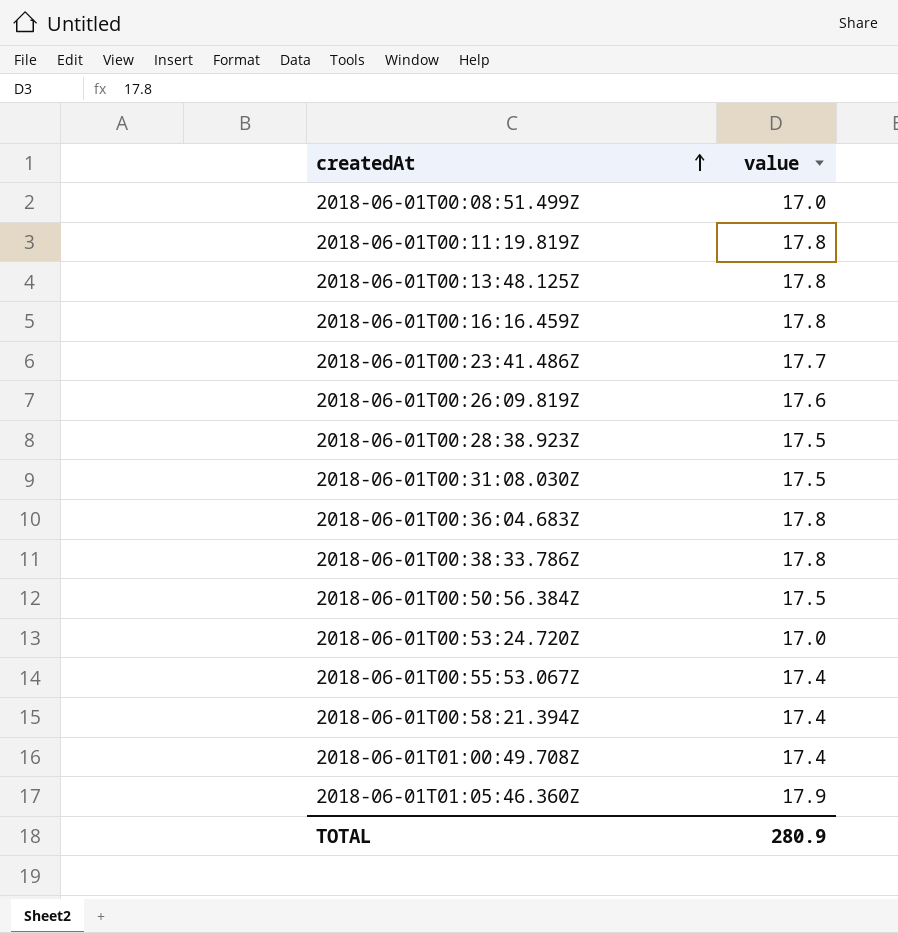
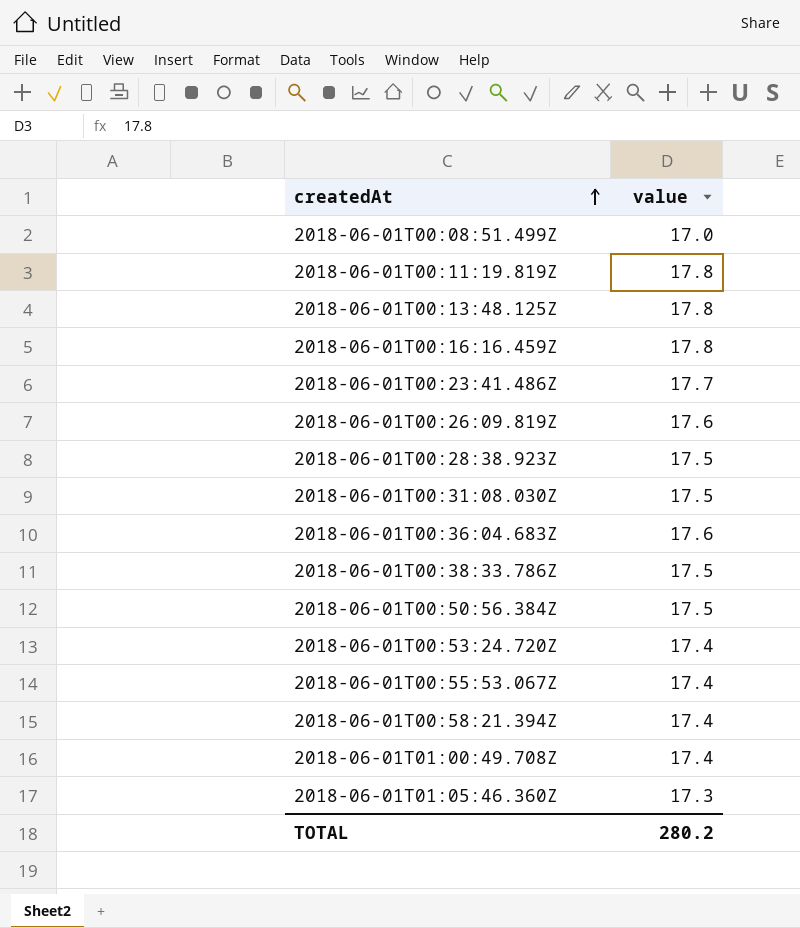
2018-06-01T00:36:04.683Z | value: 17.8 -> 17.6
2018-06-01T00:38:33.786Z | value: 17.8 -> 17.5
2018-06-01T00:53:24.720Z | value: 17.0 -> 17.4
2018-06-01T01:05:46.360Z | value: 17.9 -> 17.3
TOTAL | value: 280.9 -> 280.2

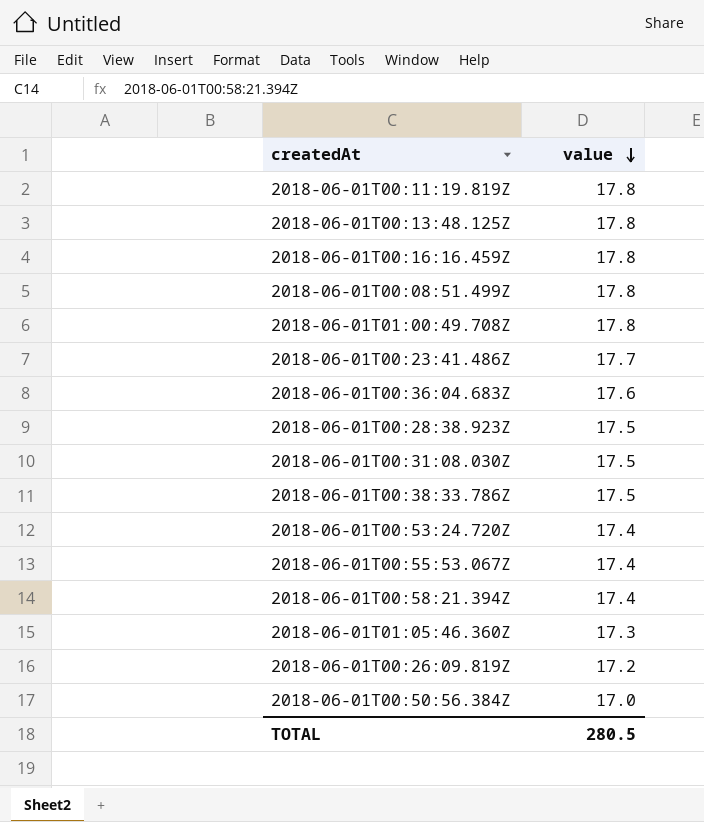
row order: createdAt ascending -> value descending
2018-06-01T00:08:51.499Z | value: 17.0 -> 17.8
2018-06-01T01:00:49.708Z | value: 17.4 -> 17.8
2018-06-01T00:26:09.819Z | value: 17.6 -> 17.2
2018-06-01T00:50:56.384Z | value: 17.5 -> 17.0
TOTAL | value: 280.2 -> 280.5

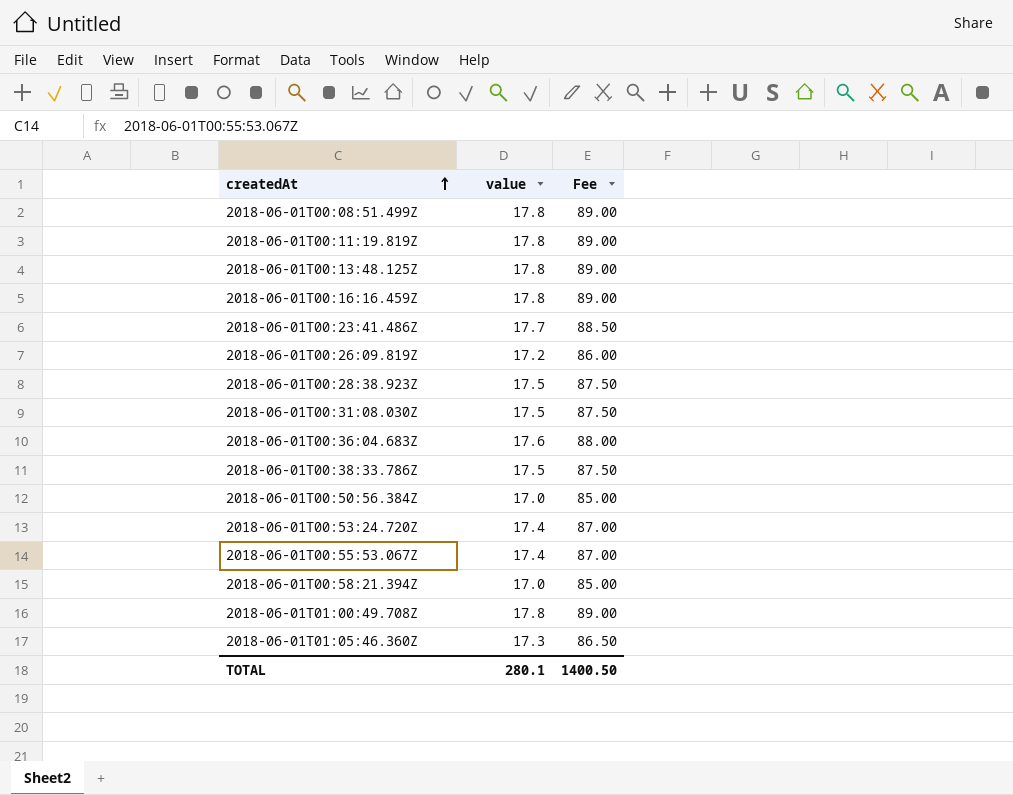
row order: value descending -> createdAt ascending
column Fee | formula: none -> [value] * 5
2018-06-01T00:58:21.394Z | value: 17.4 -> 17.0
TOTAL | value: 280.5 -> 280.1

